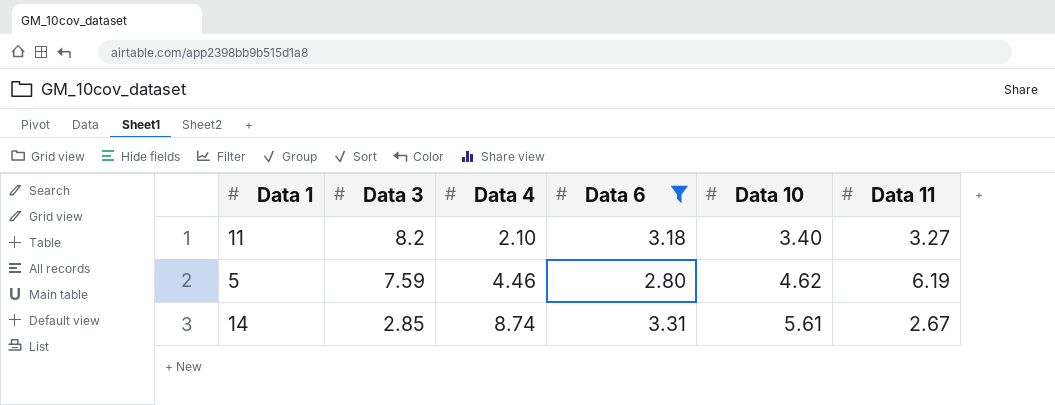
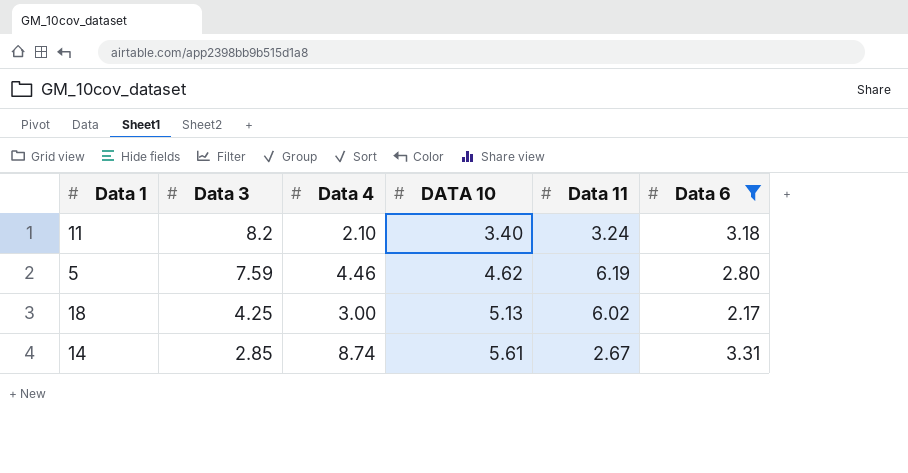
column name: Data 10 -> DATA 10
column Data 6 | position: 4 -> 6
11 | Data 11: 3.27 -> 3.24
row 18: none -> 4.25 | 3.00 | 5.13 | 6.02 | 2.17

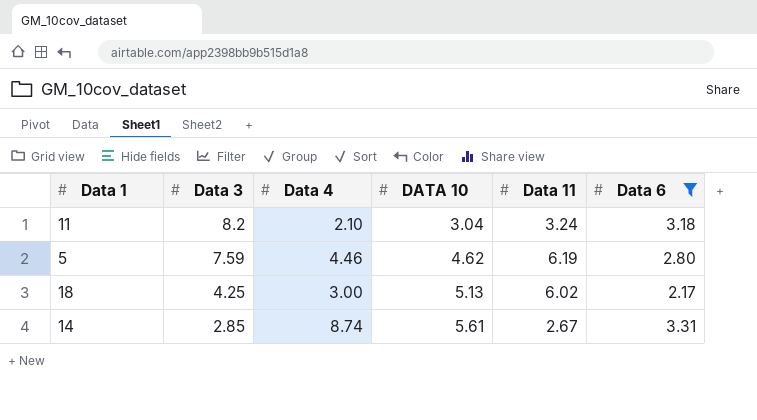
11 | DATA 10: 3.40 -> 3.04

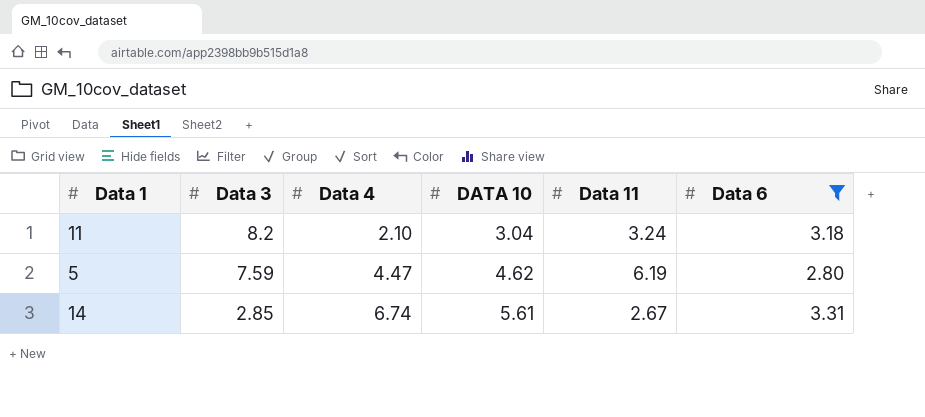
row 18: 4.25 | 3.00 | 5.13 | 6.02 | 2.17 -> none
5 | Data 4: 4.46 -> 4.47
14 | Data 4: 8.74 -> 6.74

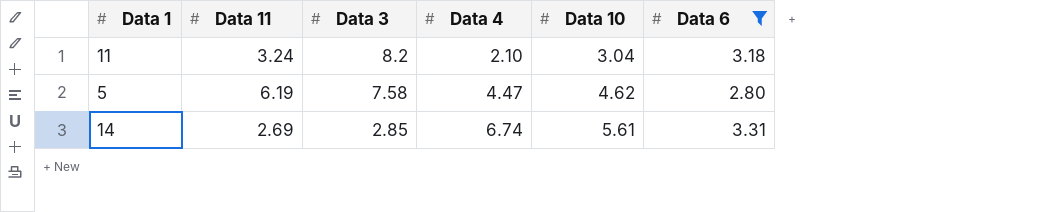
column Data 11 | position: 5 -> 2
column name: DATA 10 -> Data 10
5 | Data 3: 7.59 -> 7.58
14 | Data 11: 2.67 -> 2.69

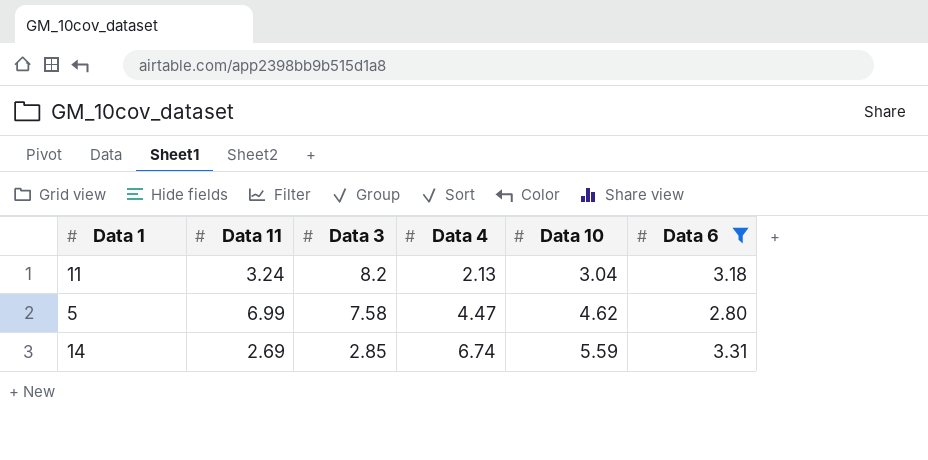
11 | Data 4: 2.10 -> 2.13
5 | Data 11: 6.19 -> 6.99
14 | Data 10: 5.61 -> 5.59

